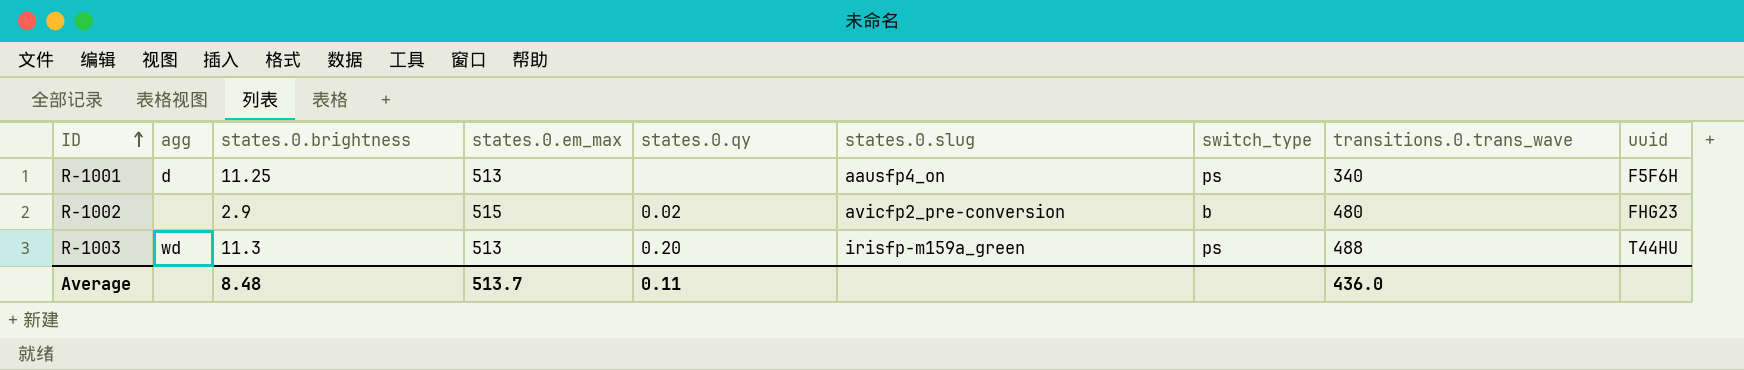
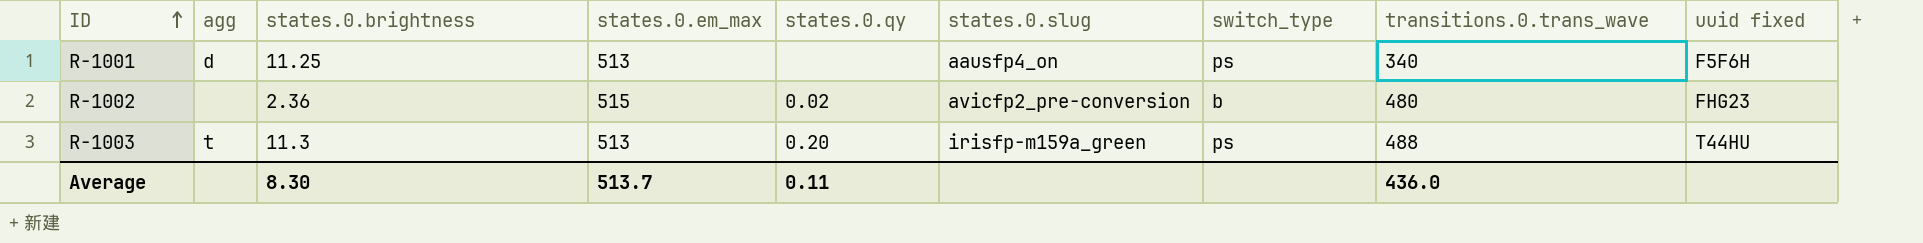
column name: uuid -> uuid fixed
R-1002 | states.0.brightness: 2.9 -> 2.36
R-1003 | agg: wd -> t
Average | states.0.brightness: 8.48 -> 8.30

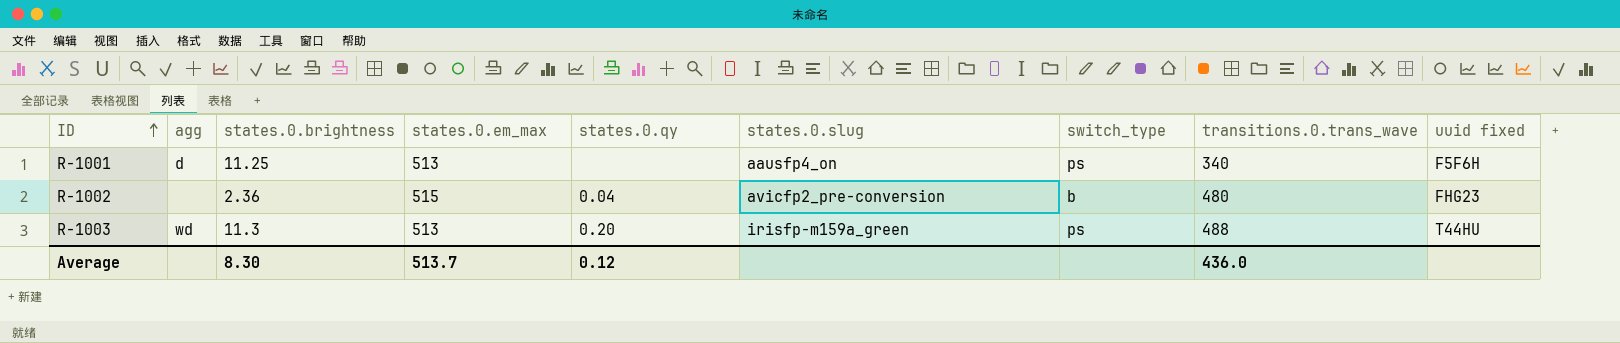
R-1002 | states.0.qy: 0.02 -> 0.04
R-1003 | agg: t -> wd
Average | states.0.qy: 0.11 -> 0.12

